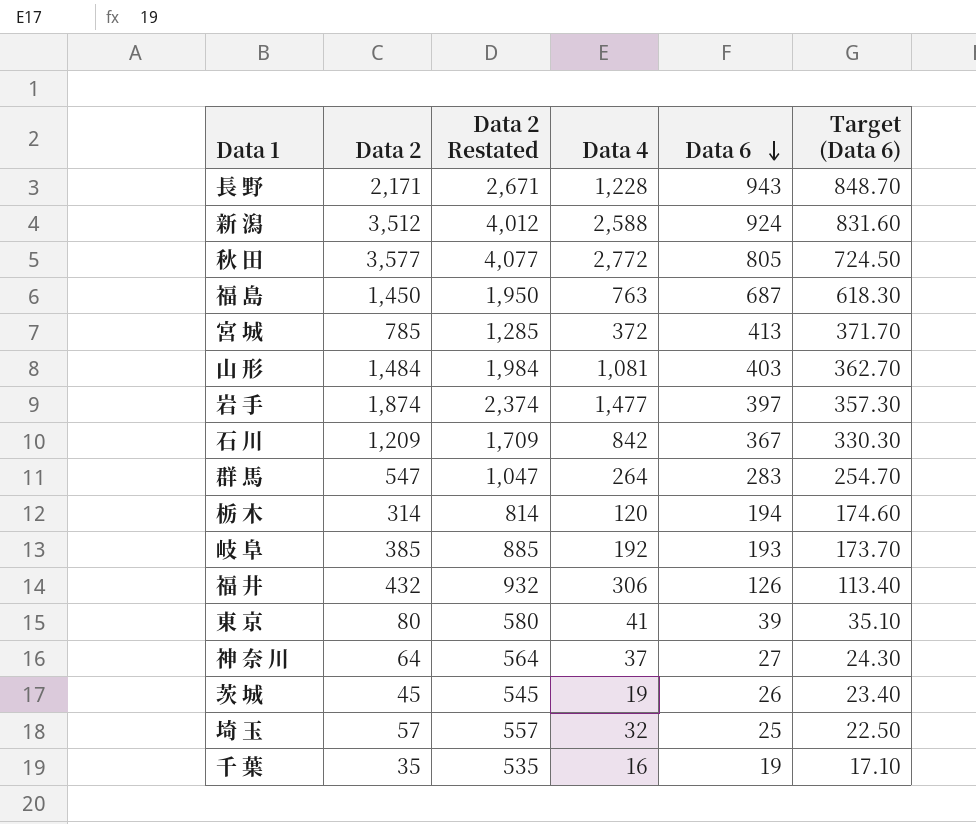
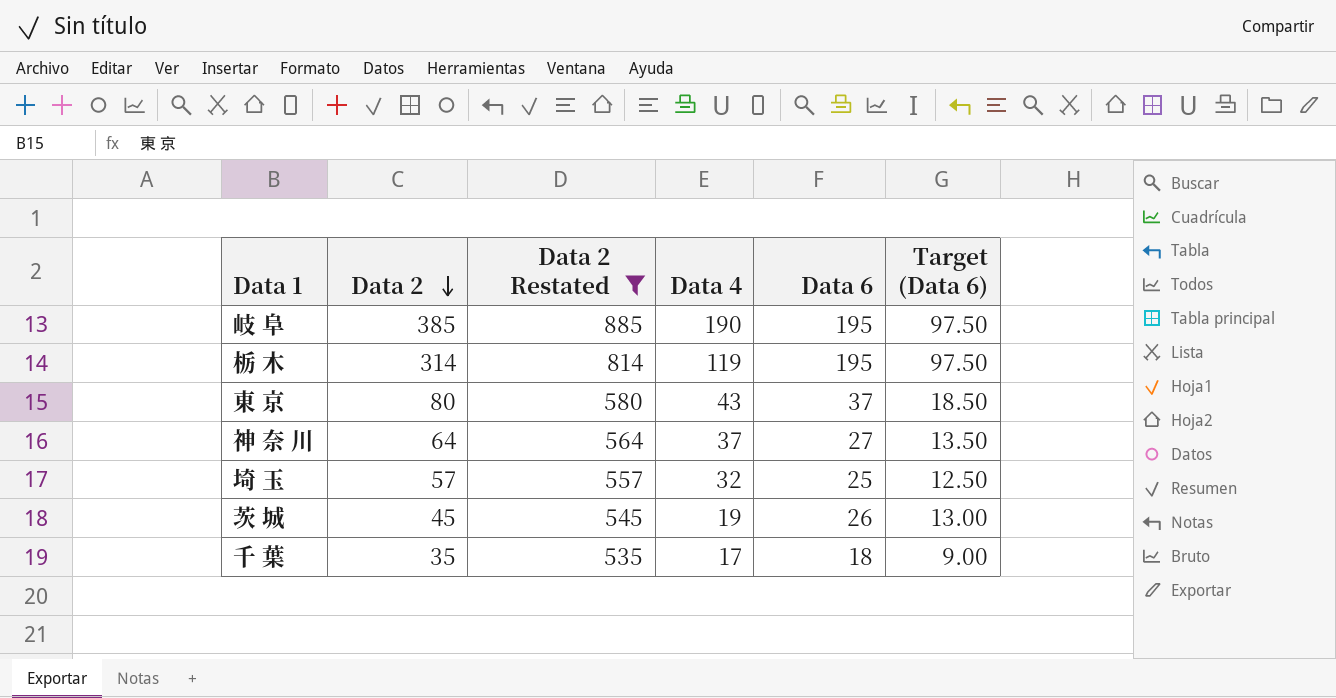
filter: none -> Data 2 Restated <= 885
row order: Data 6 descending -> Data 2 descending
column Target (Data 6) | formula: [Data 6] * 0.9 -> [Data 6] * 0.5
岐 阜 | Data 4: 192 -> 190
岐 阜 | Data 6: 193 -> 195
栃 木 | Data 4: 120 -> 119
栃 木 | Data 6: 194 -> 195
東 京 | Data 4: 41 -> 43
東 京 | Data 6: 39 -> 37
千 葉 | Data 4: 16 -> 17
千 葉 | Data 6: 19 -> 18

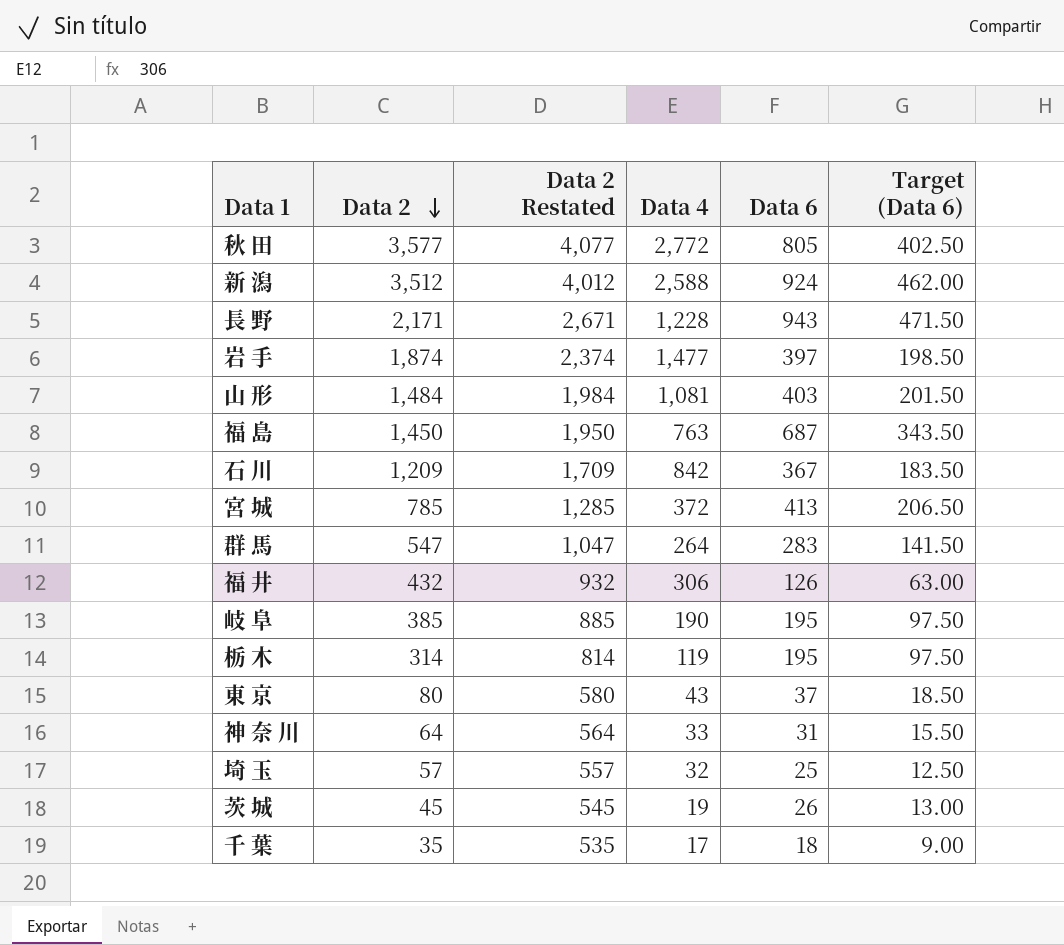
filter: Data 2 Restated <= 885 -> none
神 奈 川 | Data 4: 37 -> 33
神 奈 川 | Data 6: 27 -> 31
神 奈 川 | Target (Data 6): 13.50 -> 15.50

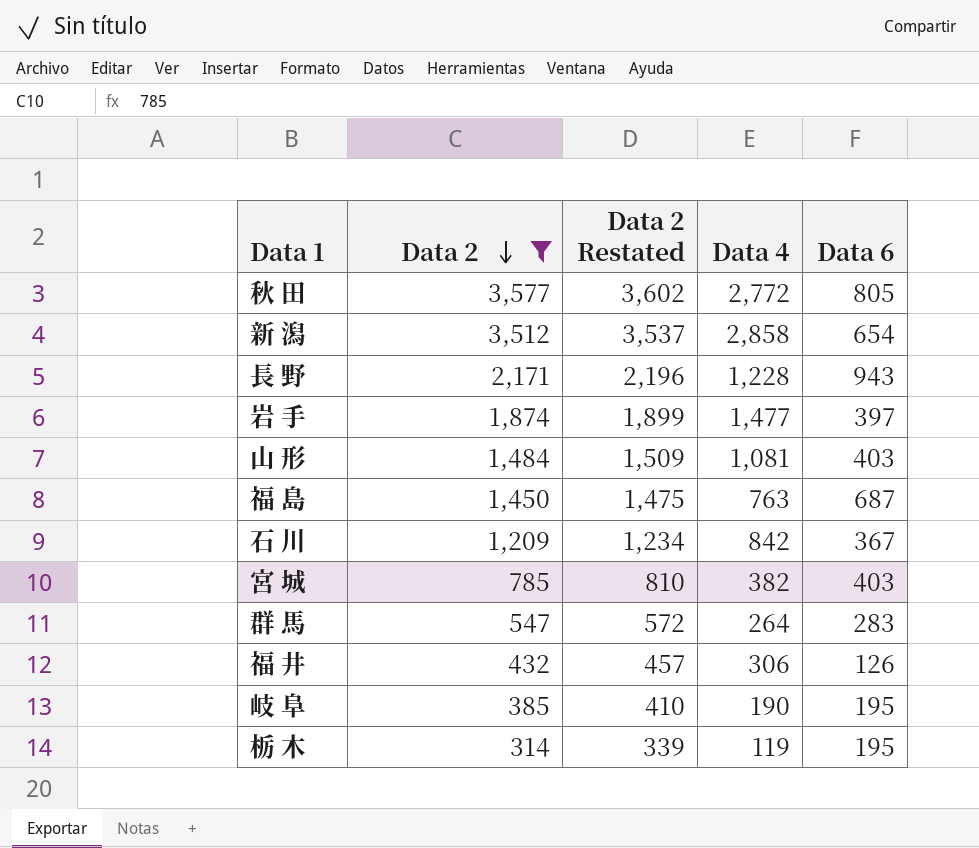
filter: none -> Data 2 >= 314
column Target (Data 6) | formula: [Data 6] * 0.5 -> none
column Data 2 Restated | formula: [Data 2] + 500 -> [Data 2] + 25
新 潟 | Data 4: 2,588 -> 2,858
新 潟 | Data 6: 924 -> 654
宮 城 | Data 4: 372 -> 382
宮 城 | Data 6: 413 -> 403

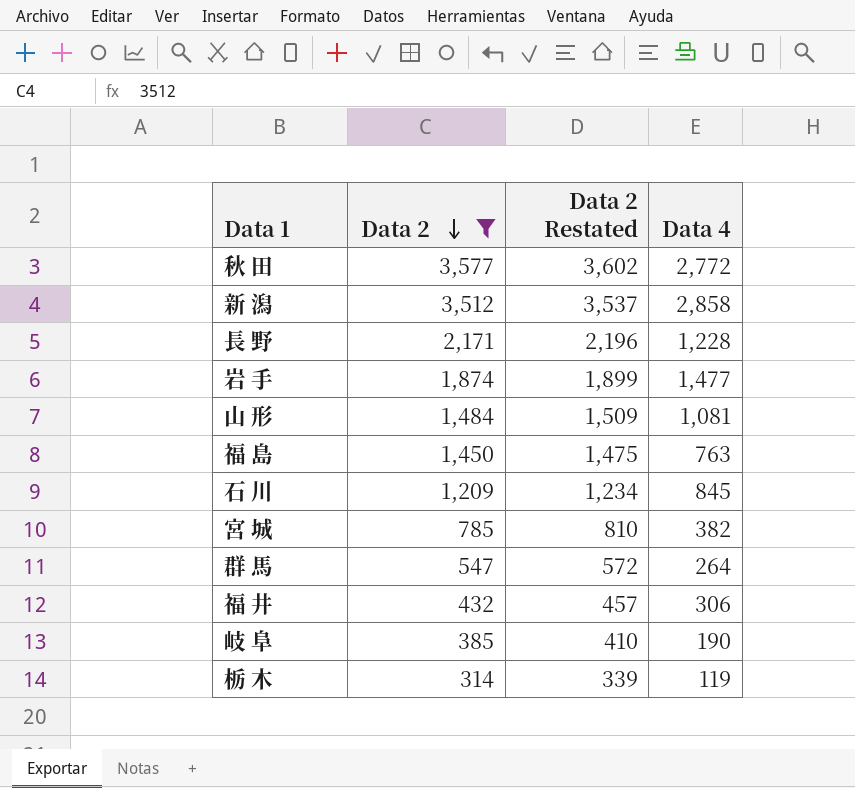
column Data 6 | formula: [Data 2] - [Data 4] -> none
石 川 | Data 4: 842 -> 845

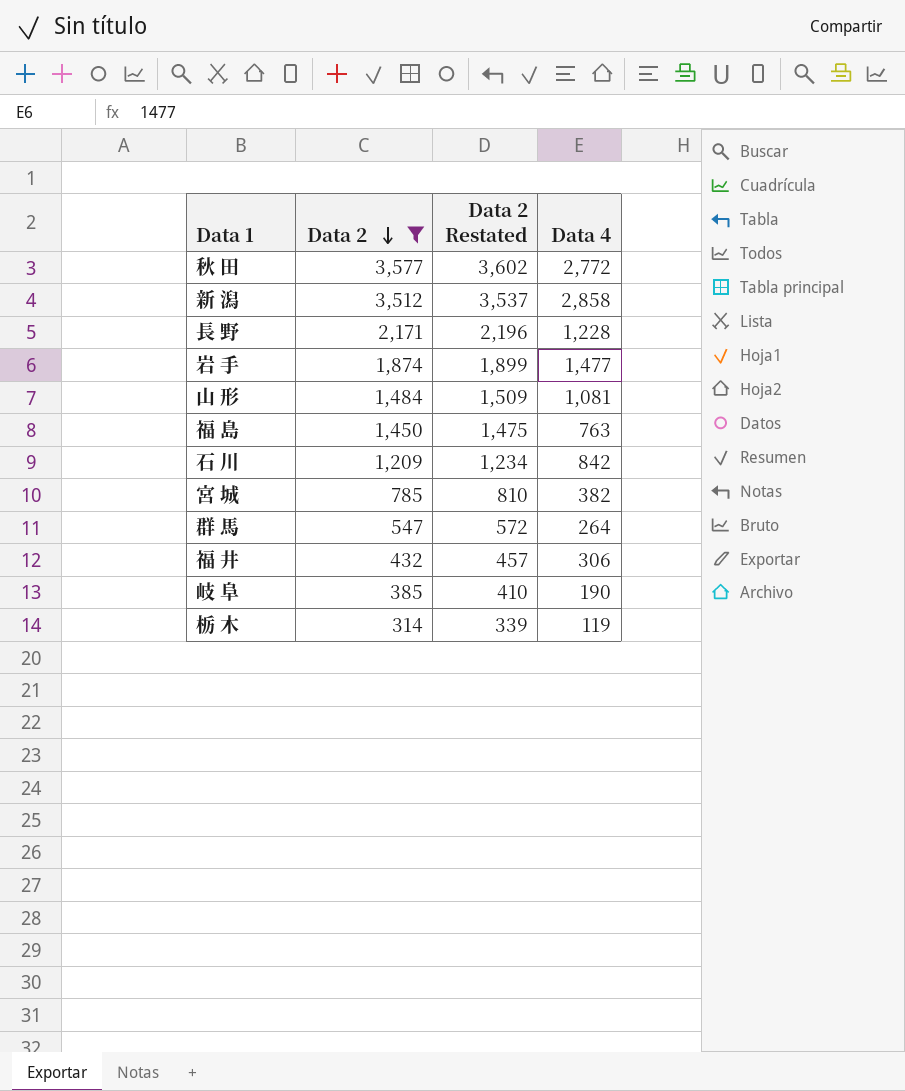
石 川 | Data 4: 845 -> 842

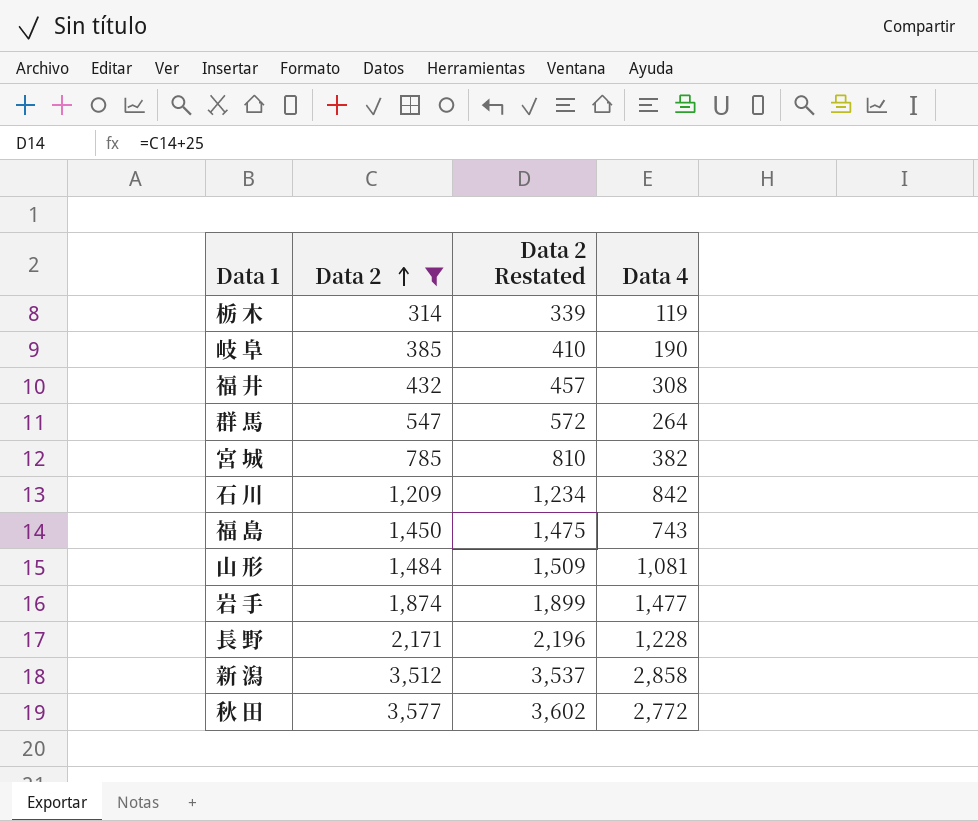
row order: Data 2 descending -> Data 2 ascending
福 井 | Data 4: 306 -> 308
福 島 | Data 4: 763 -> 743

